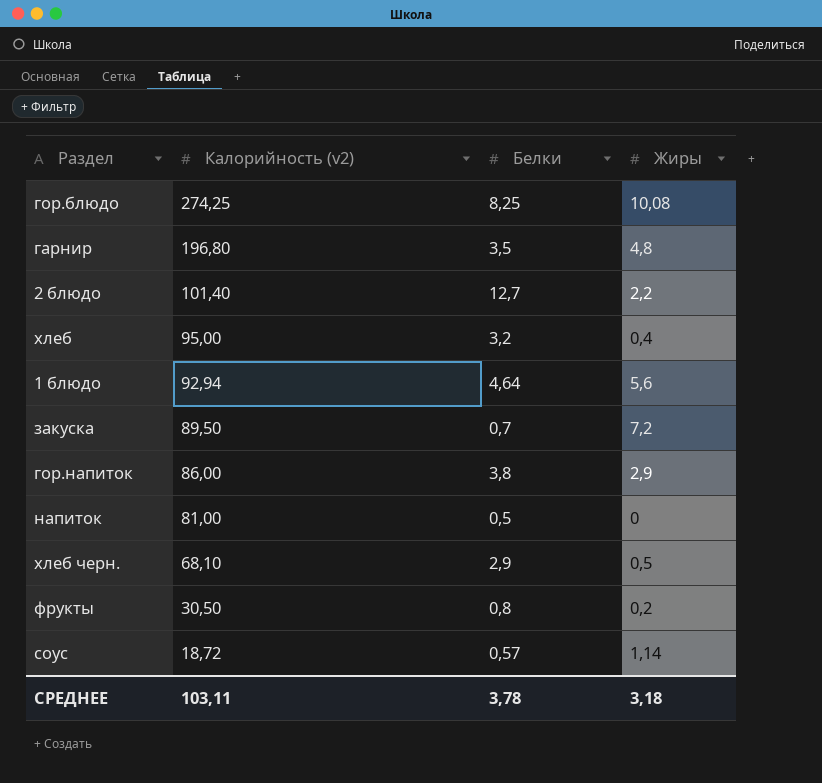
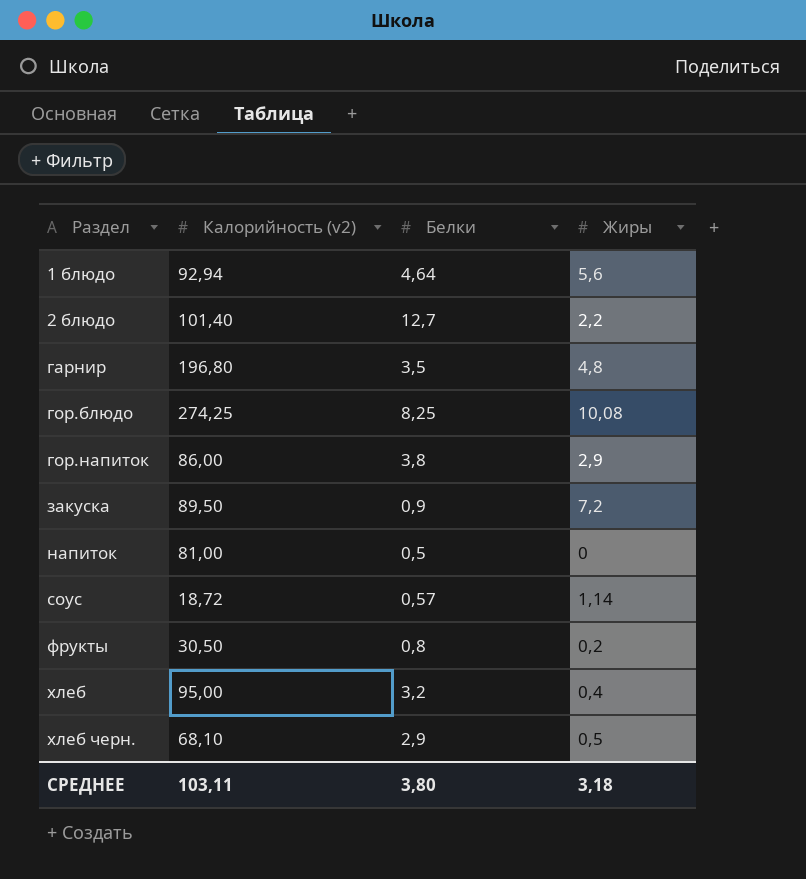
row order: Калорийность (v2) descending -> Раздел ascending
закуска | Белки: 0,7 -> 0,9
СРЕДНЕЕ | Белки: 3,78 -> 3,80

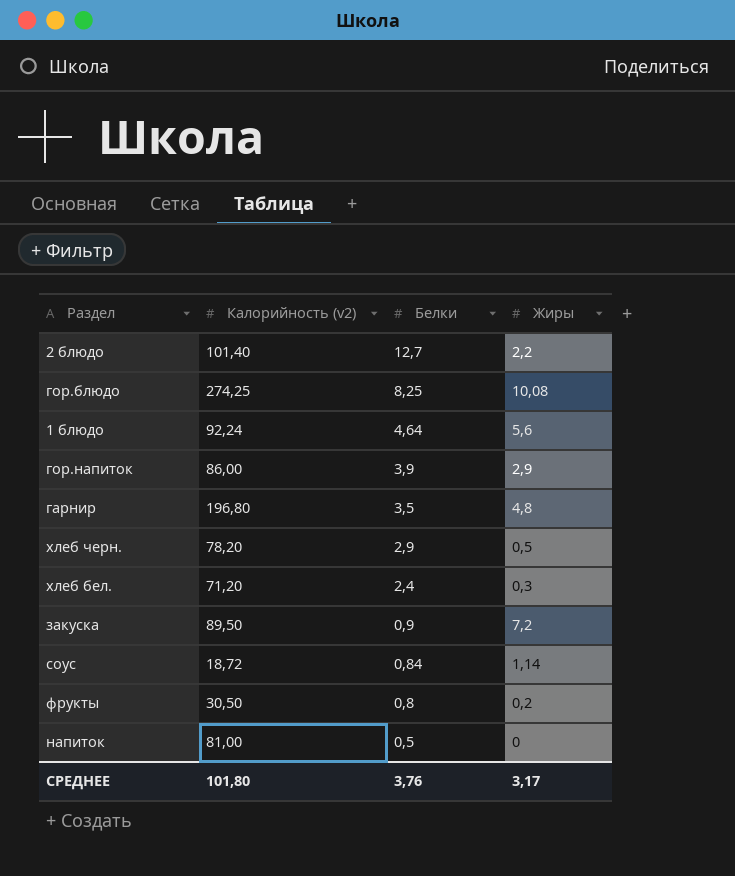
row order: Раздел ascending -> Белки descending
row хлеб: 95,00 | 3,2 | 0,4 -> none
1 блюдо | Калорийность (v2): 92,94 -> 92,24
гор.напиток | Белки: 3,8 -> 3,9
хлеб черн. | Калорийность (v2): 68,10 -> 78,20
row хлеб бел.: none -> 71,20 | 2,4 | 0,3
соус | Белки: 0,57 -> 0,84
СРЕДНЕЕ | Калорийность (v2): 103,11 -> 101,80
СРЕДНЕЕ | Белки: 3,80 -> 3,76
СРЕДНЕЕ | Жиры: 3,18 -> 3,17

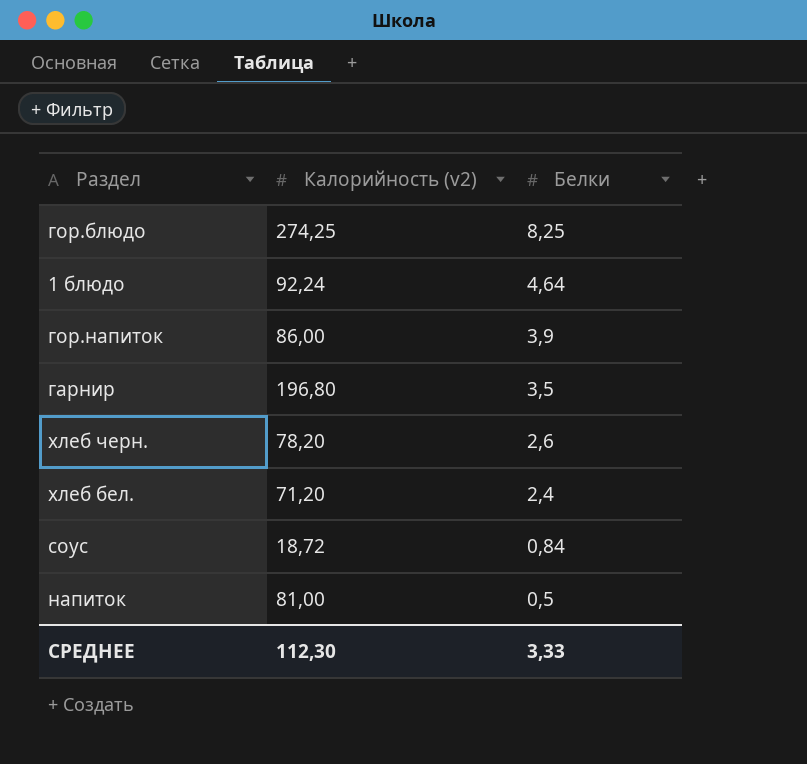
column Жиры | position: 4 -> none
row 2 блюдо: 101,40 | 12,7 | 2,2 -> none
row закуска: 89,50 | 0,9 | 7,2 -> none
row фрукты: 30,50 | 0,8 | 0,2 -> none
хлеб черн. | Белки: 2,9 -> 2,6
СРЕДНЕЕ | Калорийность (v2): 101,80 -> 112,30
СРЕДНЕЕ | Белки: 3,76 -> 3,33

